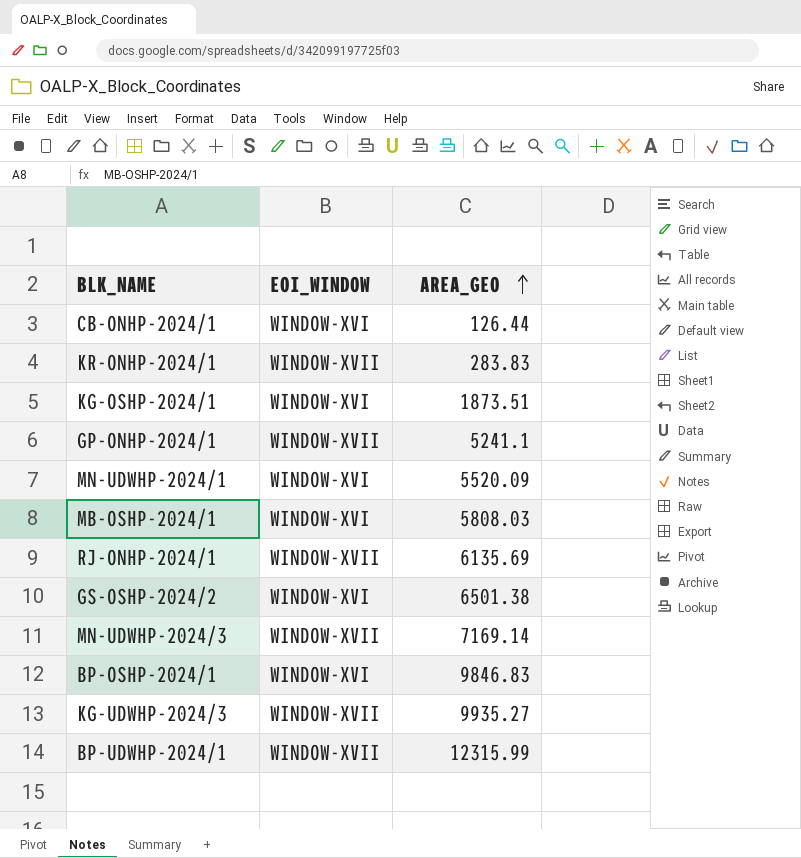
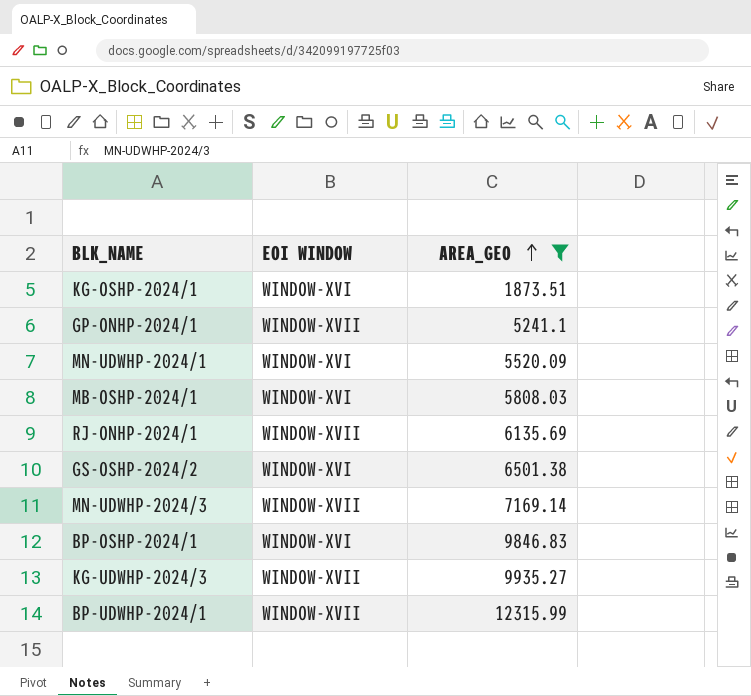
filter: none -> AREA_GEO >= 1873.51
column name: EOI_WINDOW -> EOI WINDOW

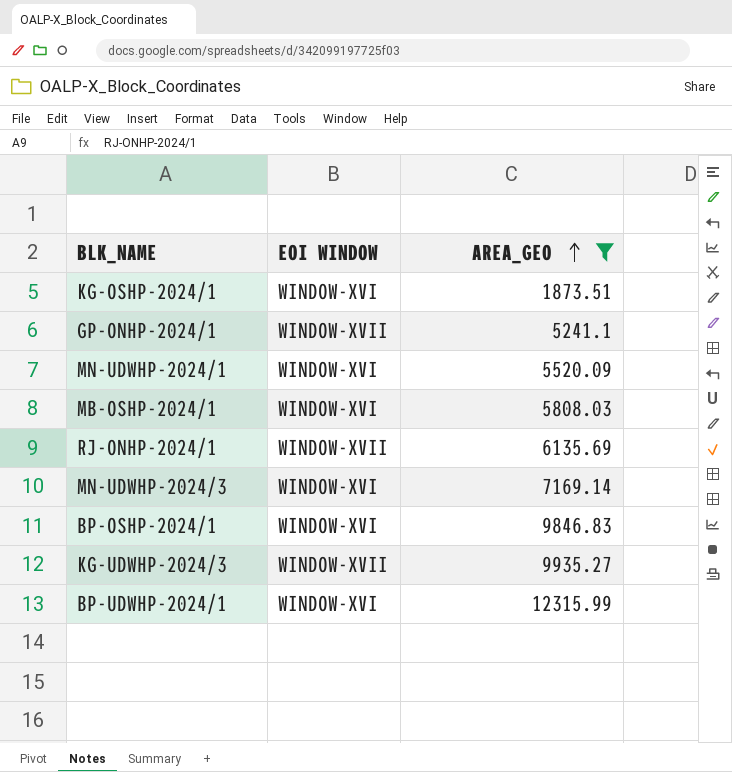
row GS-OSHP-2024/2: WINDOW-XVI | 6501.38 -> none
MN-UDWHP-2024/3 | EOI WINDOW: WINDOW-XVII -> WINDOW-XVI
BP-UDWHP-2024/1 | EOI WINDOW: WINDOW-XVII -> WINDOW-XVI

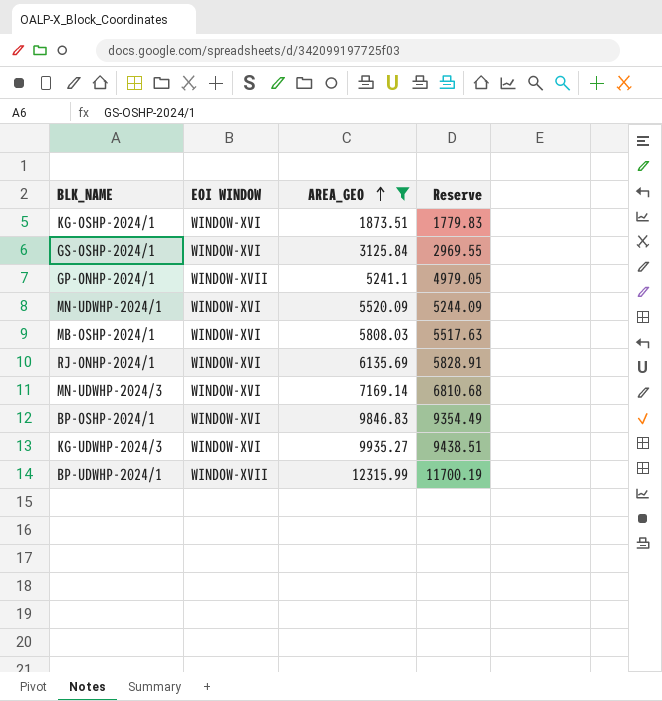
column Reserve | formula: none -> [AREA_GEO] * 0.95
row GS-OSHP-2024/1: none -> WINDOW-XVI | 3125.84 | 2969.55
RJ-ONHP-2024/1 | EOI WINDOW: WINDOW-XVII -> WINDOW-XVI
KG-UDWHP-2024/3 | EOI WINDOW: WINDOW-XVII -> WINDOW-XVI
BP-UDWHP-2024/1 | EOI WINDOW: WINDOW-XVI -> WINDOW-XVII

